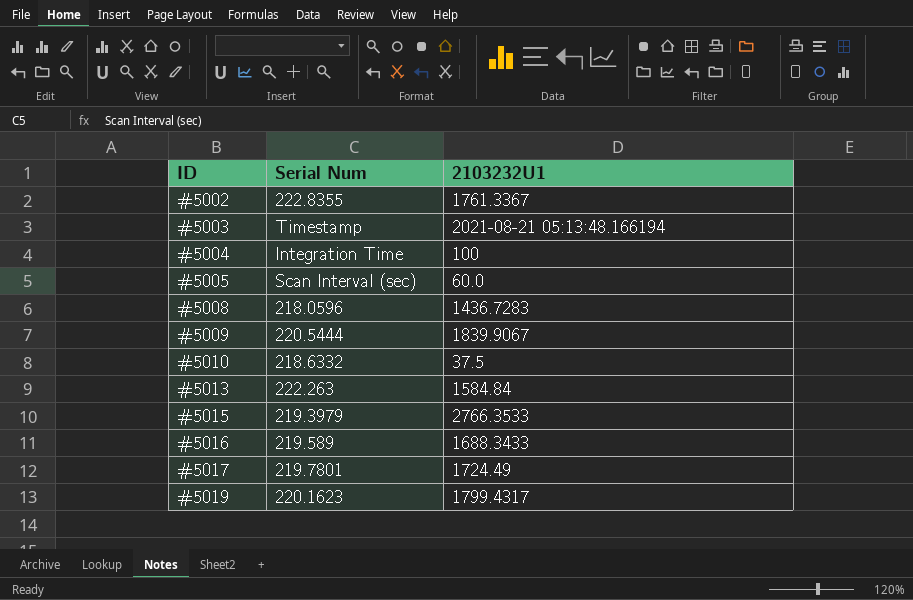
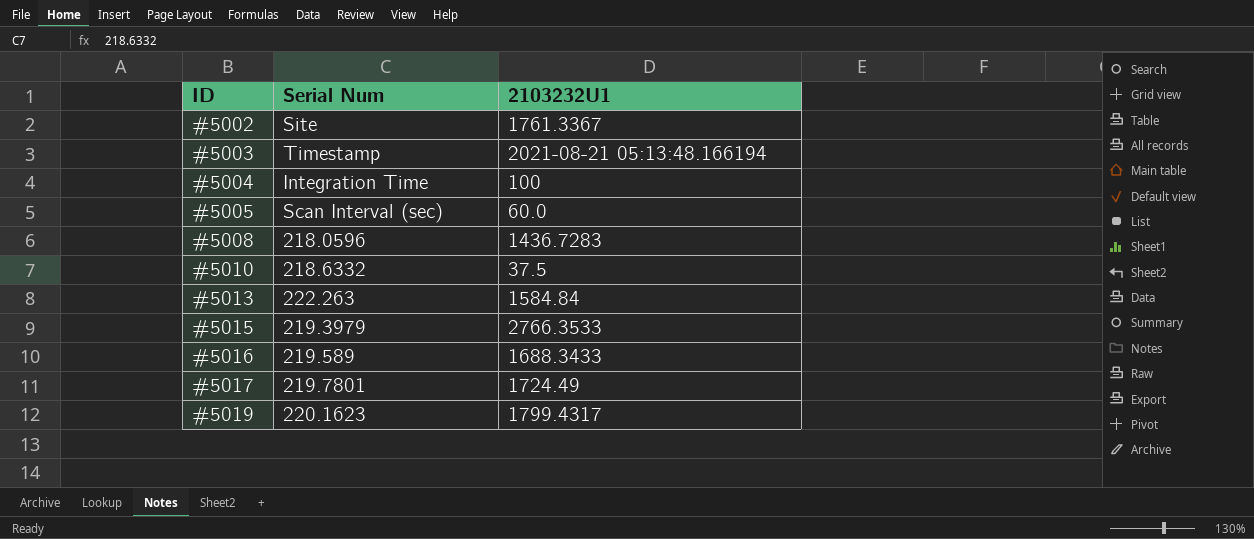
row #5009: 220.5444 | 1839.9067 -> none
#5002 | Serial Num: 222.8355 -> Site

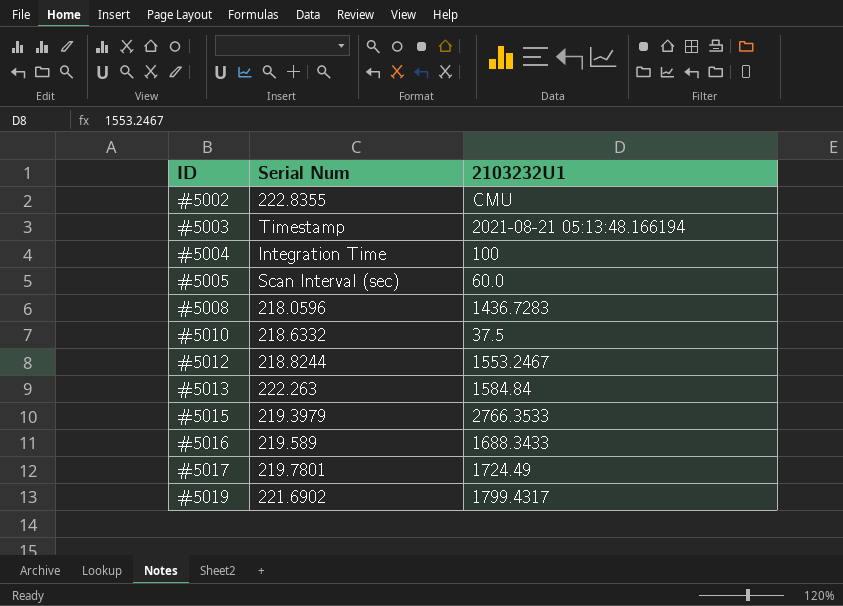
#5002 | Serial Num: Site -> 222.8355
#5002 | 2103232U1: 1761.3367 -> CMU
row #5012: none -> 218.8244 | 1553.2467
#5019 | Serial Num: 220.1623 -> 221.6902

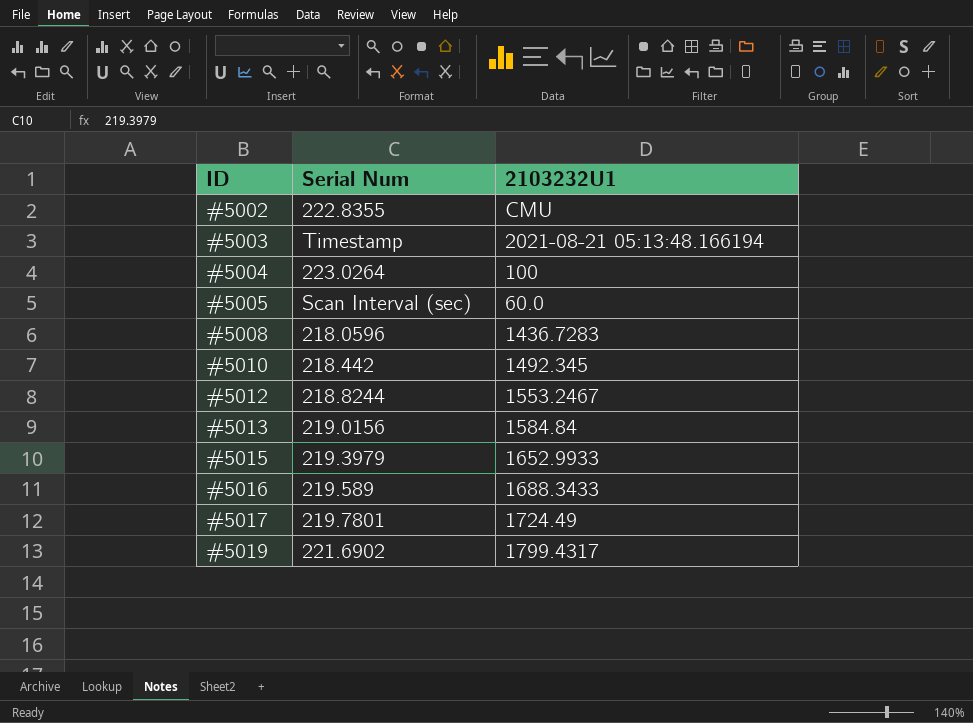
#5004 | Serial Num: Integration Time -> 223.0264
#5010 | Serial Num: 218.6332 -> 218.442
#5010 | 2103232U1: 37.5 -> 1492.345
#5013 | Serial Num: 222.263 -> 219.0156
#5015 | 2103232U1: 2766.3533 -> 1652.9933

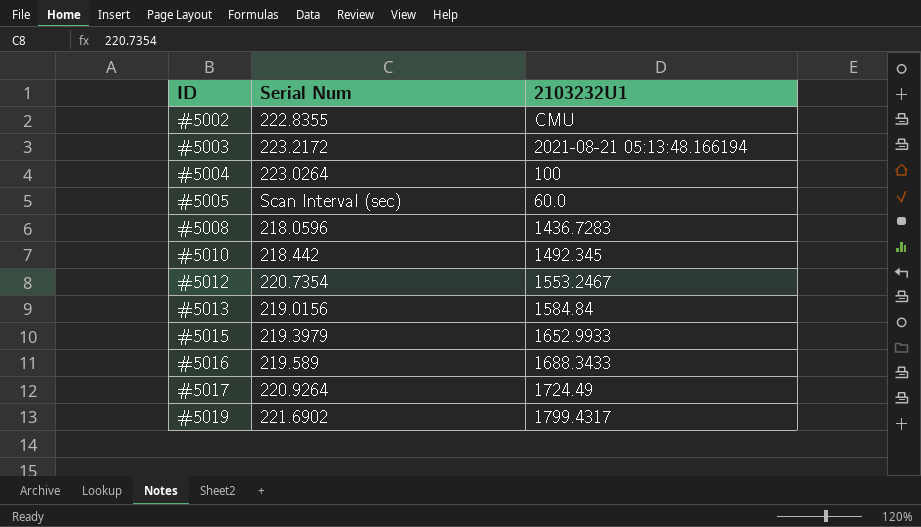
#5003 | Serial Num: Timestamp -> 223.2172
#5012 | Serial Num: 218.8244 -> 220.7354
#5017 | Serial Num: 219.7801 -> 220.9264

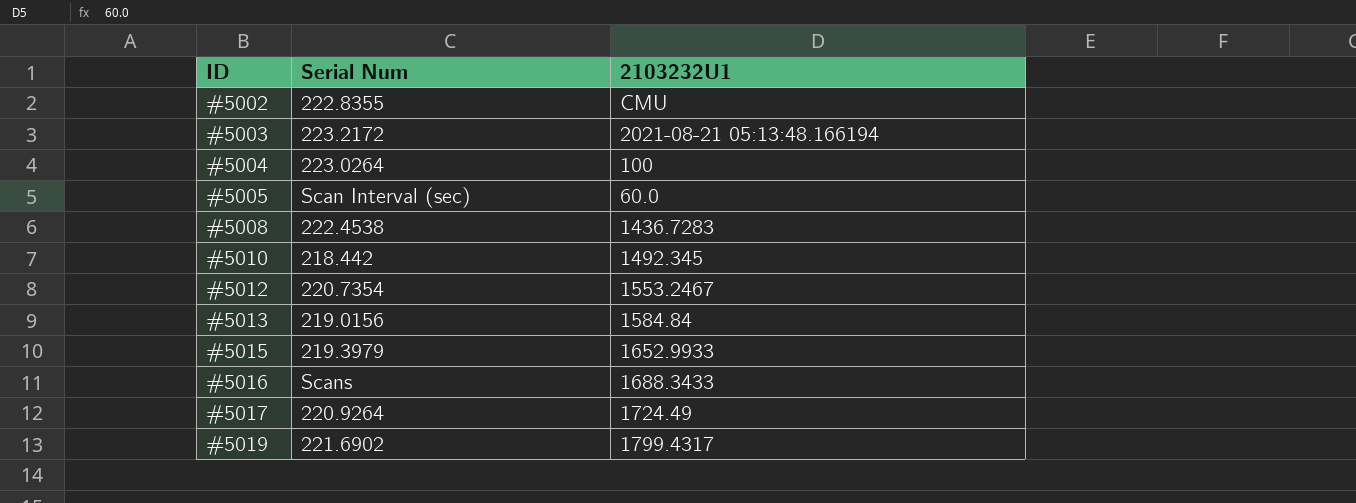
#5008 | Serial Num: 218.0596 -> 222.4538
#5016 | Serial Num: 219.589 -> Scans

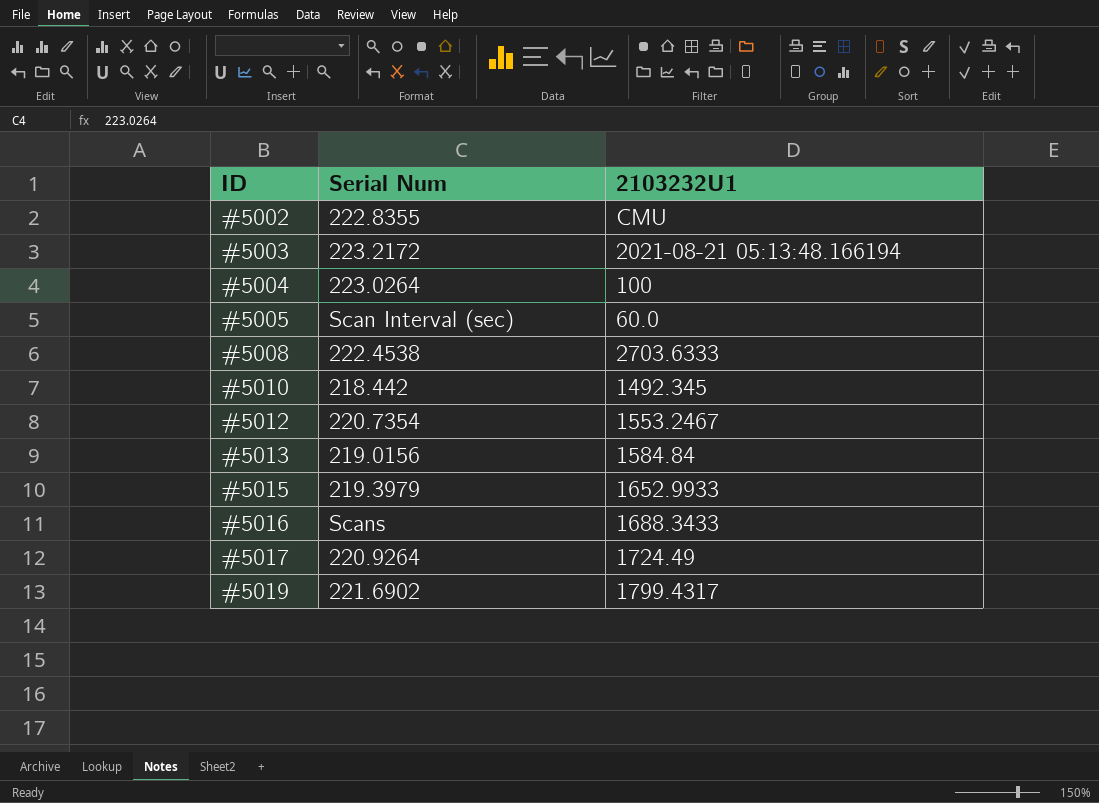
#5008 | 2103232U1: 1436.7283 -> 2703.6333

